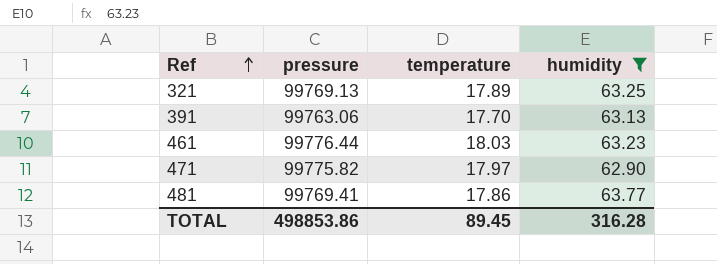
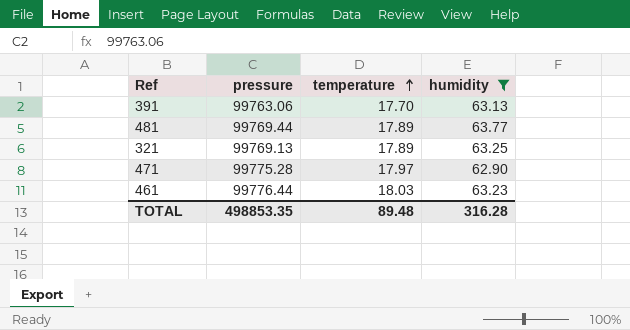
row order: Ref ascending -> temperature ascending
481 | pressure: 99769.41 -> 99769.44
481 | temperature: 17.86 -> 17.89
471 | pressure: 99775.82 -> 99775.28
TOTAL | pressure: 498853.86 -> 498853.35
TOTAL | temperature: 89.45 -> 89.48

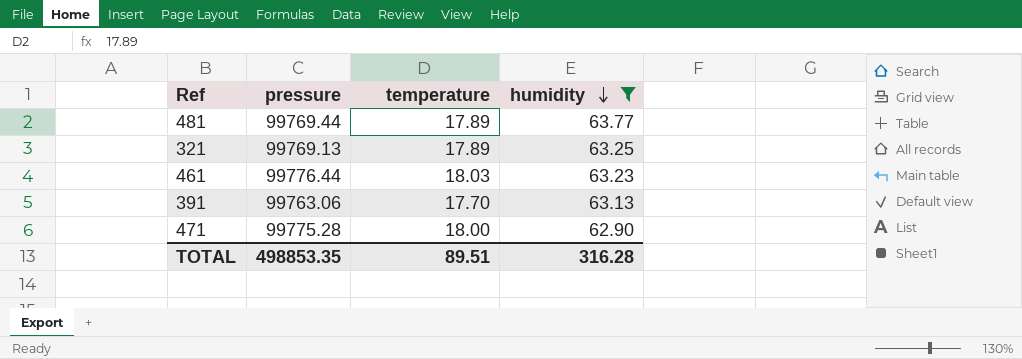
row order: temperature ascending -> humidity descending
471 | temperature: 17.97 -> 18.00
TOTAL | temperature: 89.48 -> 89.51

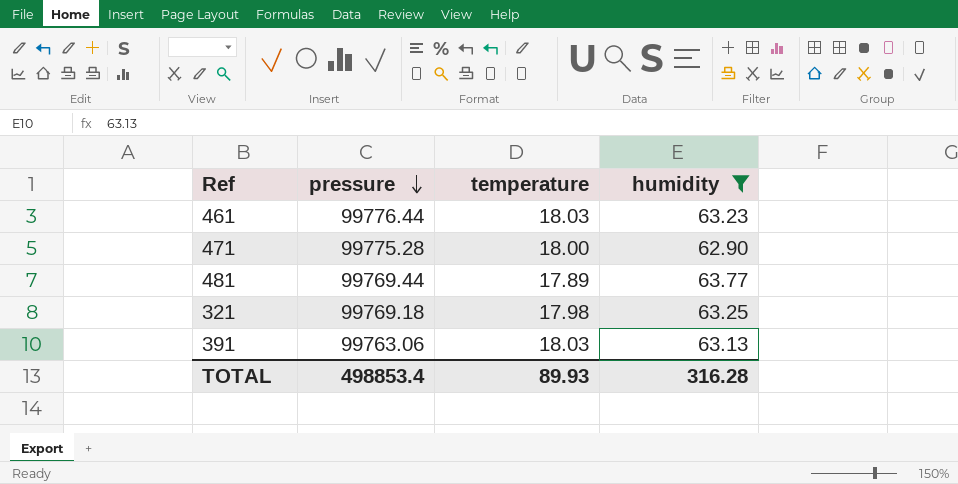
row order: humidity descending -> pressure descending
321 | pressure: 99769.13 -> 99769.18
321 | temperature: 17.89 -> 17.98
391 | temperature: 17.70 -> 18.03
TOTAL | pressure: 498853.35 -> 498853.4
TOTAL | temperature: 89.51 -> 89.93

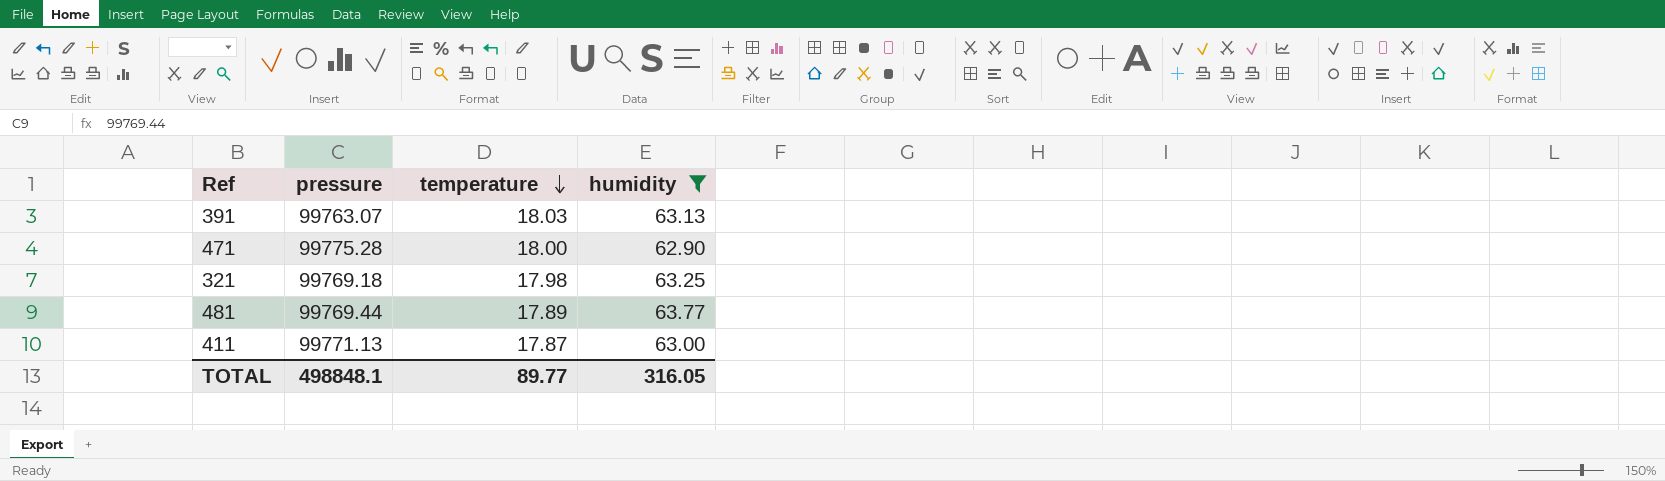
row order: pressure descending -> temperature descending
row 461: 99776.44 | 18.03 | 63.23 -> none
391 | pressure: 99763.06 -> 99763.07
row 411: none -> 99771.13 | 17.87 | 63.00
TOTAL | pressure: 498853.4 -> 498848.1
TOTAL | temperature: 89.93 -> 89.77
TOTAL | humidity: 316.28 -> 316.05

